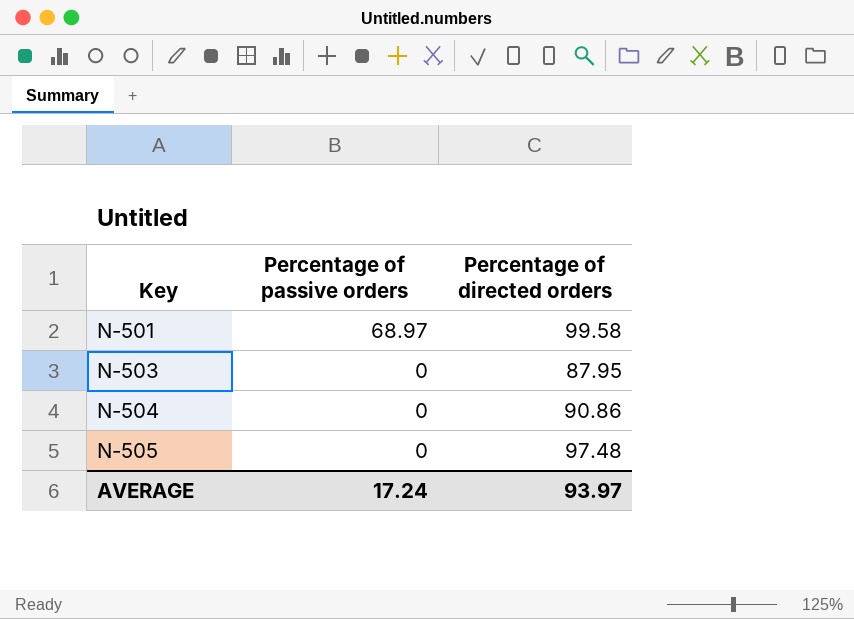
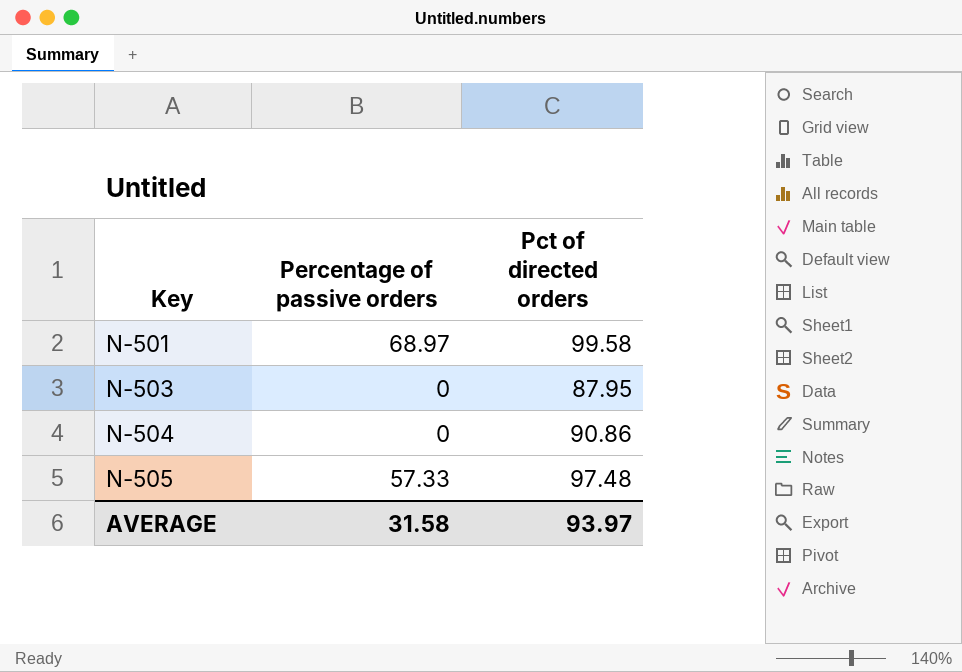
column name: Percentage of directed orders -> Pct of directed orders
N-505 | Percentage of passive orders: 0 -> 57.33
AVERAGE | Percentage of passive orders: 17.24 -> 31.58

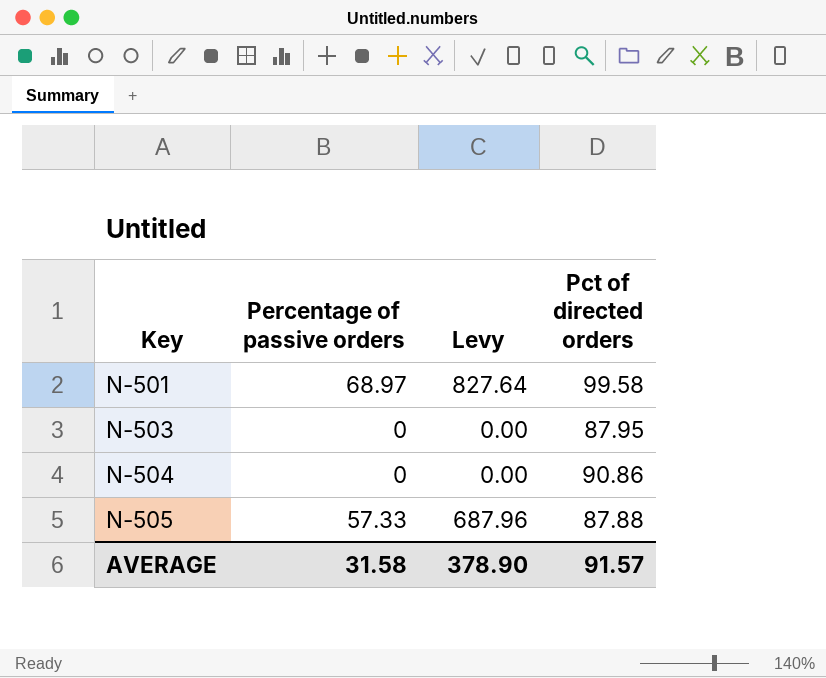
column Levy | formula: none -> [Percentage of passive orders] * 12
N-505 | Pct of directed orders: 97.48 -> 87.88
AVERAGE | Pct of directed orders: 93.97 -> 91.57

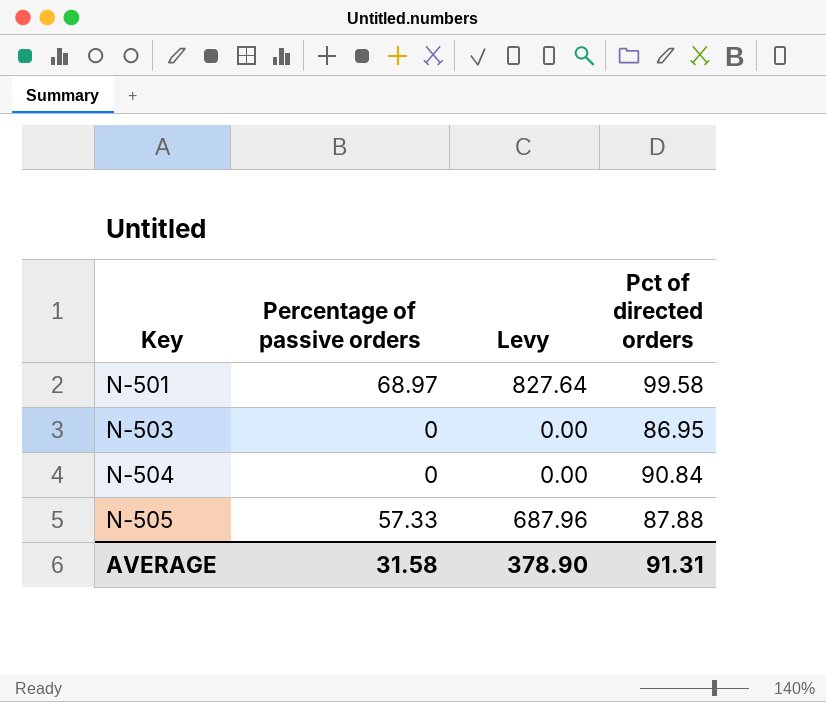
N-503 | Pct of directed orders: 87.95 -> 86.95
N-504 | Pct of directed orders: 90.86 -> 90.84
AVERAGE | Pct of directed orders: 91.57 -> 91.31

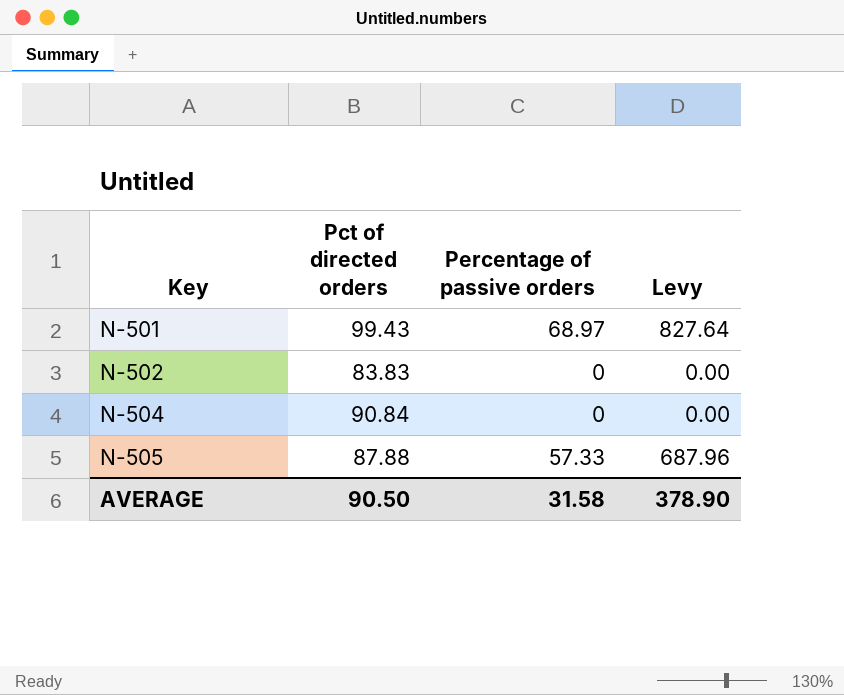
column Pct of directed orders | position: 4 -> 2
row N-503: 0 | 0.00 | 86.95 -> none
N-501 | Pct of directed orders: 99.58 -> 99.43
row N-502: none -> 83.83 | 0 | 0.00
AVERAGE | Pct of directed orders: 91.31 -> 90.50

